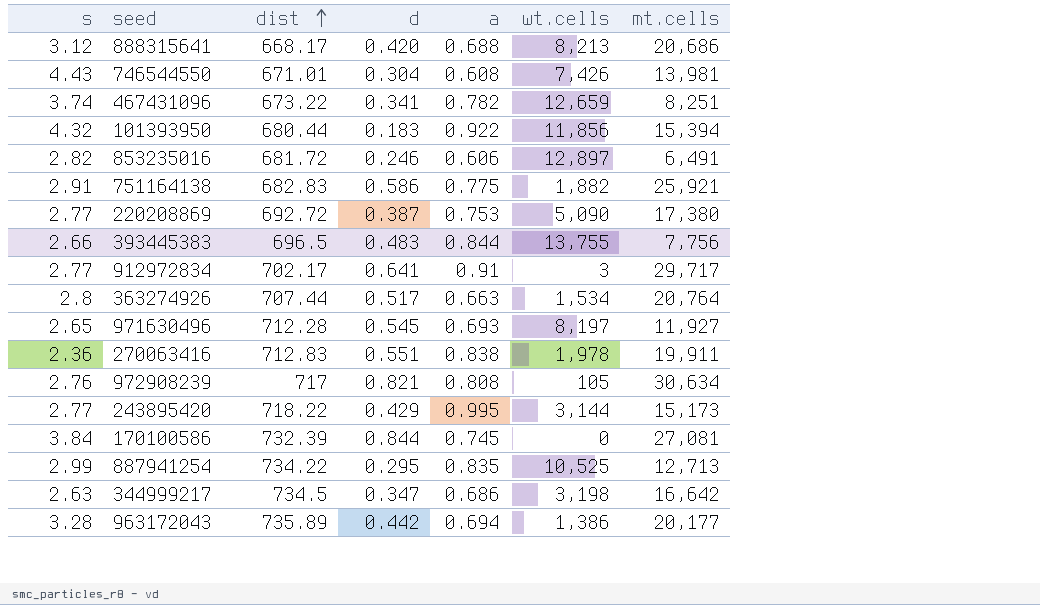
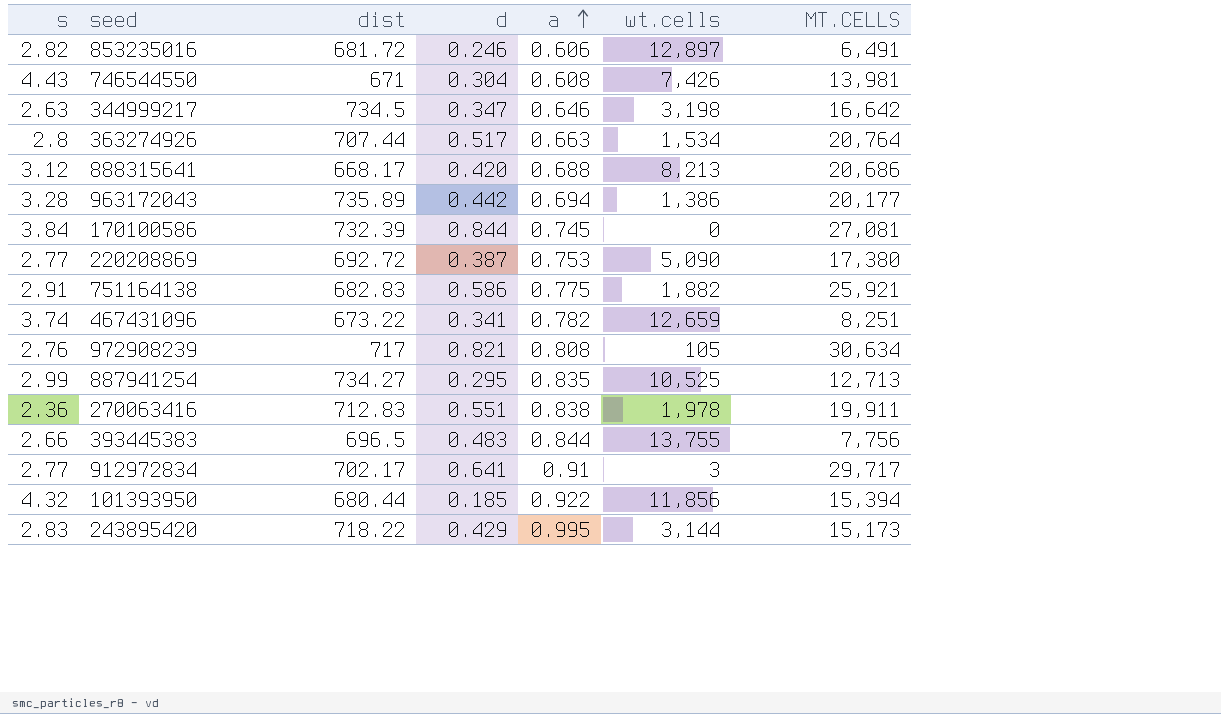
row order: dist ascending -> a ascending
column name: mt.cells -> MT.CELLS
row 971630496: 2.65 | 712.28 | 0.545 | 0.693 | 8,197 | 11,927 -> none
746544550 | dist: 671.01 -> 671
344999217 | a: 0.686 -> 0.646
887941254 | dist: 734.22 -> 734.27
101393950 | d: 0.183 -> 0.185
243895420 | s: 2.77 -> 2.83

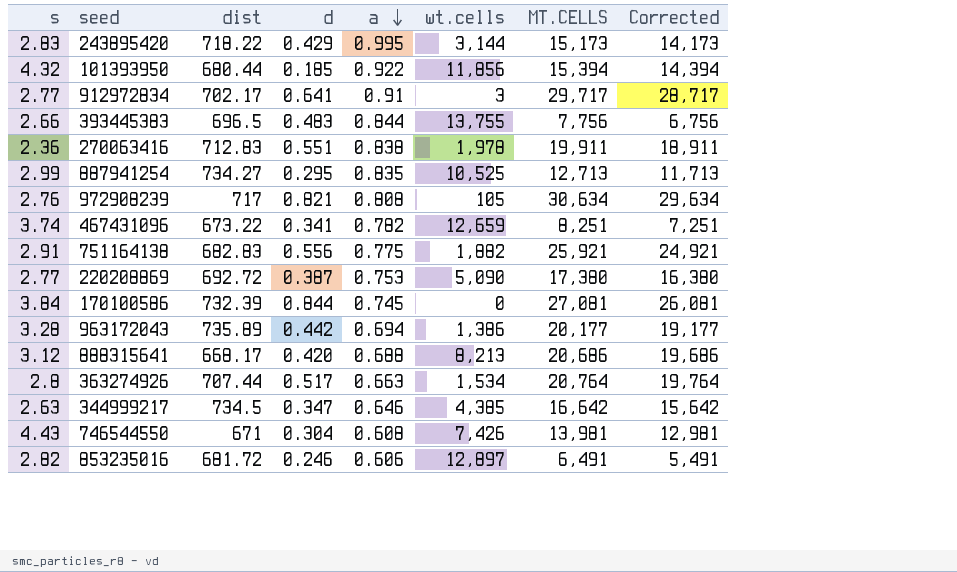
row order: a ascending -> a descending
column Corrected | formula: none -> [MT.CELLS] - 1000
751164138 | d: 0.586 -> 0.556
344999217 | wt.cells: 3,198 -> 4,385

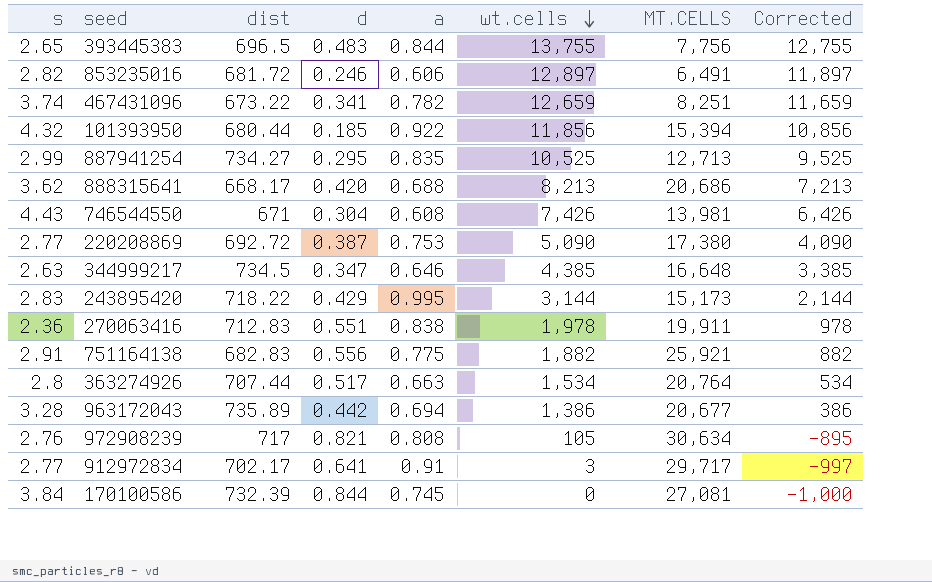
row order: a descending -> wt.cells descending
column Corrected | formula: [MT.CELLS] - 1000 -> [wt.cells] - 1000
393445383 | s: 2.66 -> 2.65
888315641 | s: 3.12 -> 3.62
344999217 | MT.CELLS: 16,642 -> 16,648
963172043 | MT.CELLS: 20,177 -> 20,677

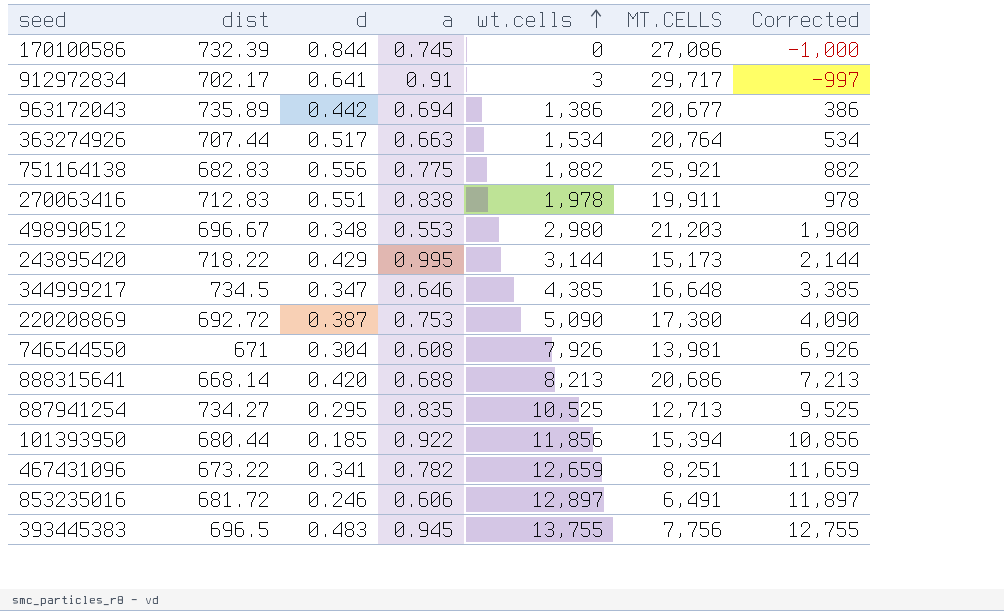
row order: wt.cells descending -> wt.cells ascending
column s | position: 1 -> none
row 972908239: 2.76 | 717 | 0.821 | 0.808 | 105 | 30,634 | -895 -> none
170100586 | MT.CELLS: 27,081 -> 27,086
row 498990512: none -> 696.67 | 0.348 | 0.553 | 2,980 | 21,203 | 1,980
746544550 | wt.cells: 7,426 -> 7,926
746544550 | Corrected: 6,426 -> 6,926
888315641 | dist: 668.17 -> 668.14
393445383 | a: 0.844 -> 0.945

